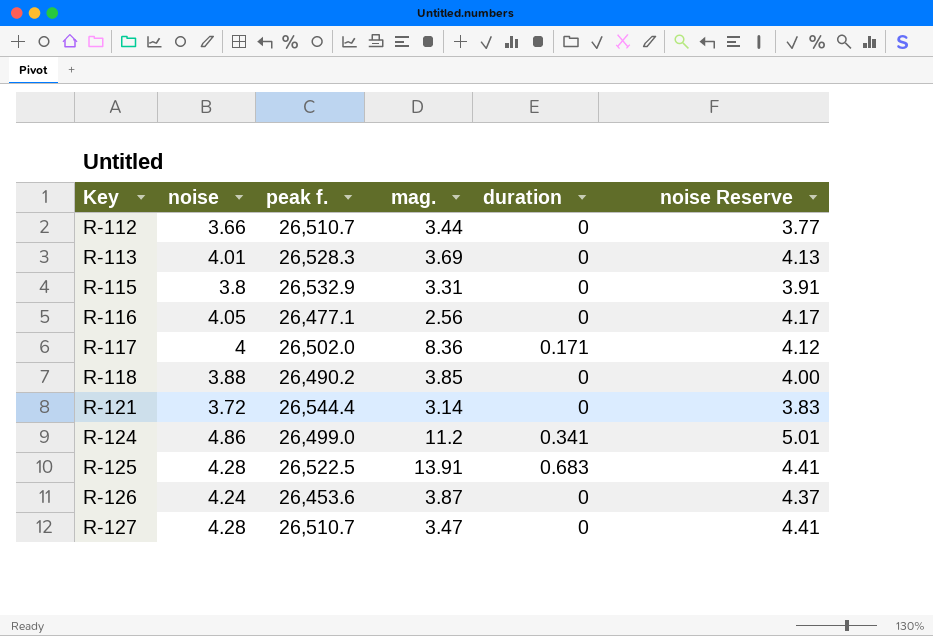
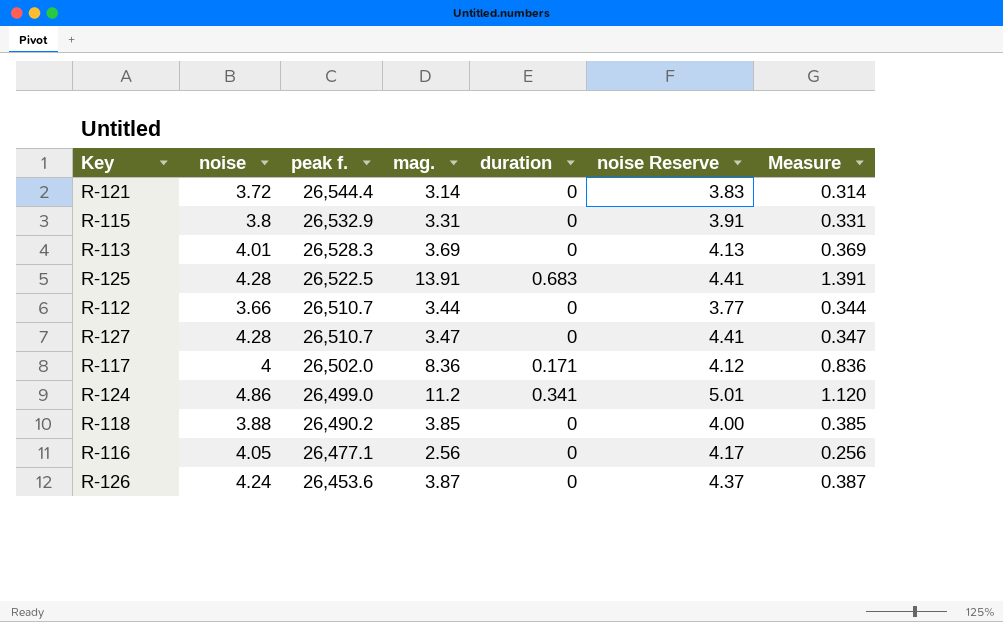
row order: Key ascending -> peak f. descending
column Measure | formula: none -> [mag.] * 0.1

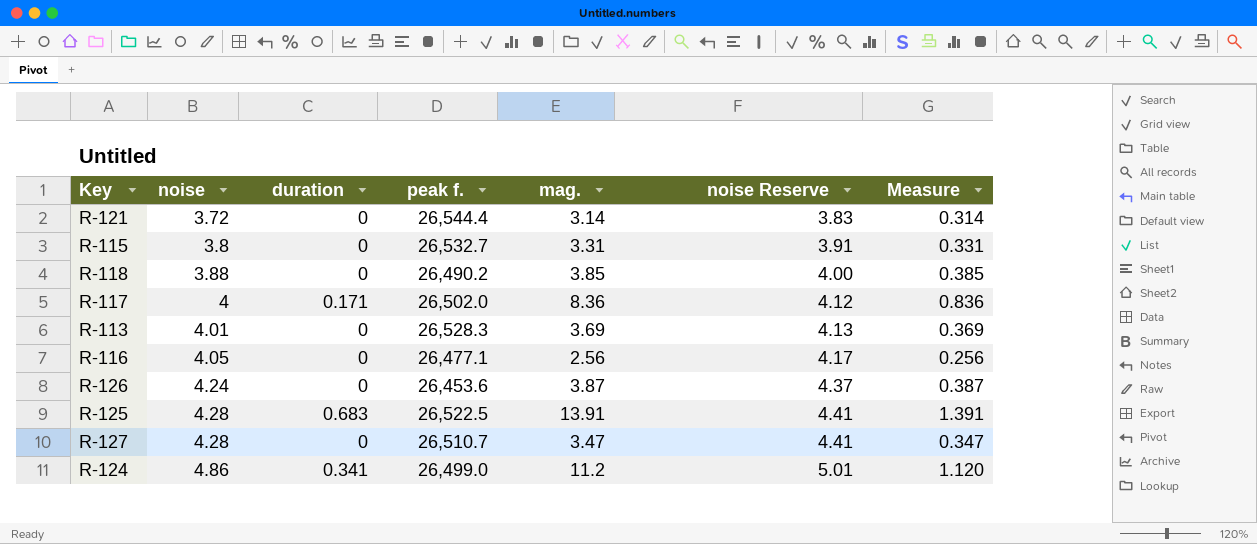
row order: peak f. descending -> noise ascending
column duration | position: 5 -> 3
row R-112: 3.66 | 26,510.7 | 3.44 | 0 | 3.77 | 0.344 -> none
R-115 | peak f.: 26,532.9 -> 26,532.7

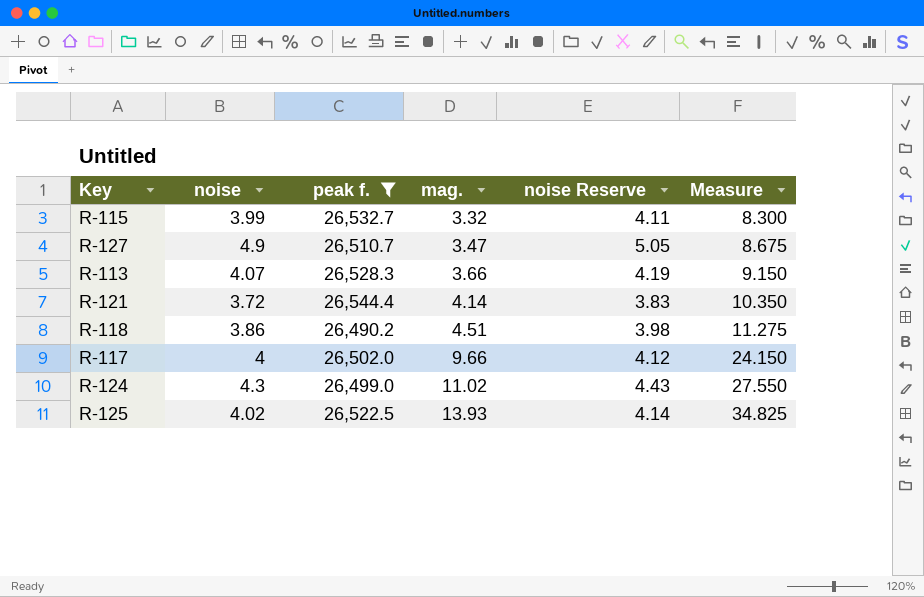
filter: none -> peak f. >= 26,490.2
row order: noise ascending -> mag. ascending
column duration | position: 3 -> none
column Measure | formula: [mag.] * 0.1 -> [mag.] * 2.5
R-115 | noise: 3.8 -> 3.99
R-115 | mag.: 3.31 -> 3.32
R-115 | noise Reserve: 3.91 -> 4.11
R-127 | noise: 4.28 -> 4.9
R-127 | noise Reserve: 4.41 -> 5.05
R-113 | noise: 4.01 -> 4.07
R-113 | mag.: 3.69 -> 3.66
R-113 | noise Reserve: 4.13 -> 4.19
R-121 | mag.: 3.14 -> 4.14
R-118 | noise: 3.88 -> 3.86
R-118 | mag.: 3.85 -> 4.51
R-118 | noise Reserve: 4.00 -> 3.98
R-117 | mag.: 8.36 -> 9.66
R-124 | noise: 4.86 -> 4.3
R-124 | mag.: 11.2 -> 11.02
R-124 | noise Reserve: 5.01 -> 4.43
R-125 | noise: 4.28 -> 4.02
R-125 | mag.: 13.91 -> 13.93
R-125 | noise Reserve: 4.41 -> 4.14

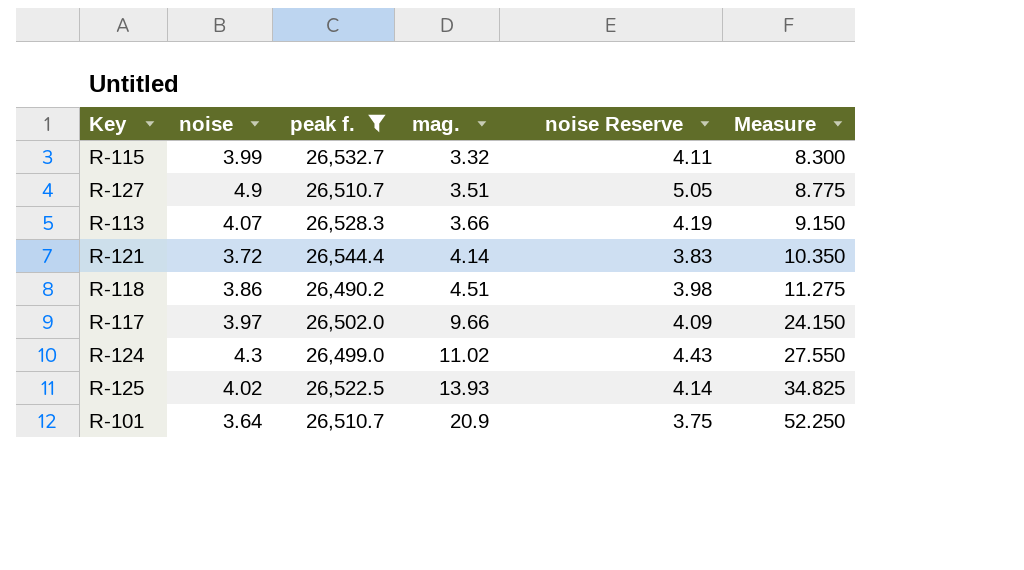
R-127 | mag.: 3.47 -> 3.51
R-127 | Measure: 8.675 -> 8.775
R-117 | noise: 4 -> 3.97
R-117 | noise Reserve: 4.12 -> 4.09
row R-101: none -> 3.64 | 26,510.7 | 20.9 | 3.75 | 52.250

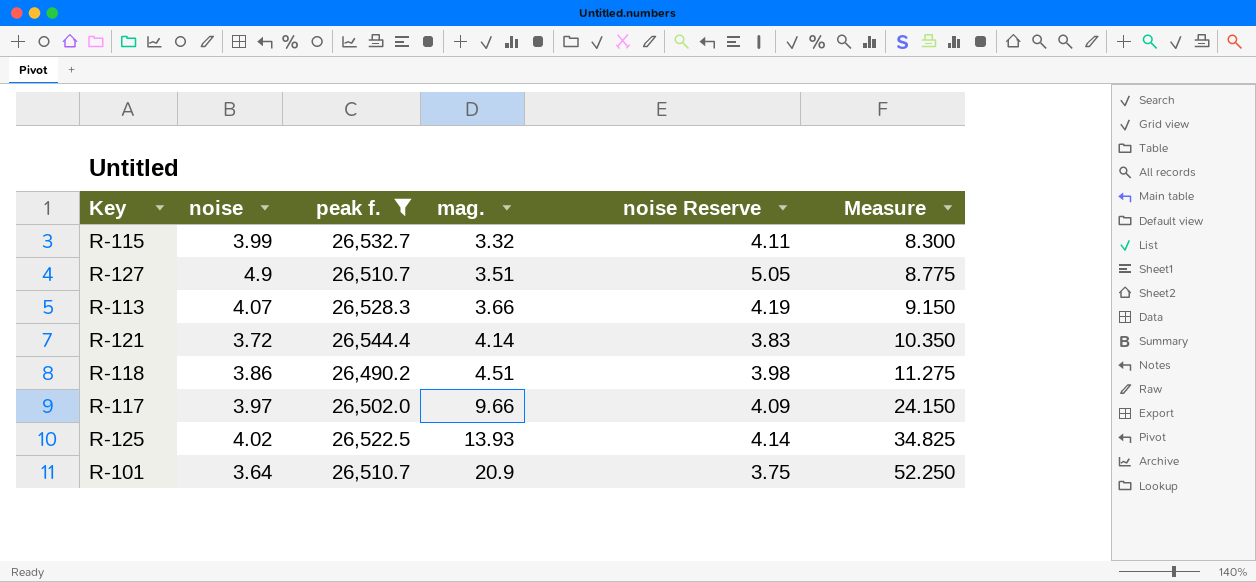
row R-124: 4.3 | 26,499.0 | 11.02 | 4.43 | 27.550 -> none

